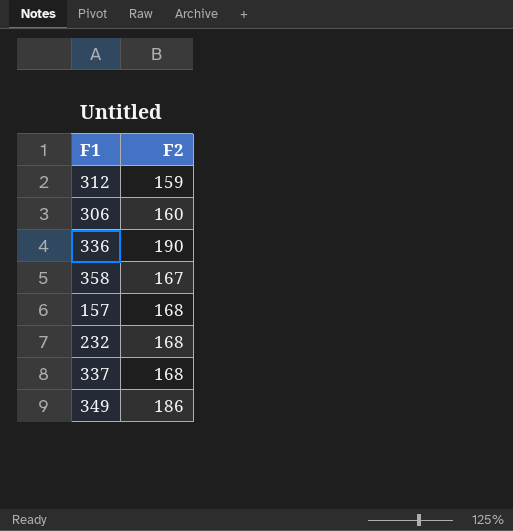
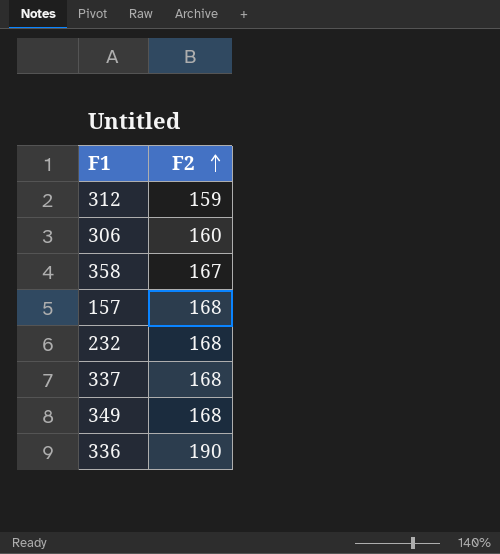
row order: none -> F2 ascending
349 | F2: 186 -> 168

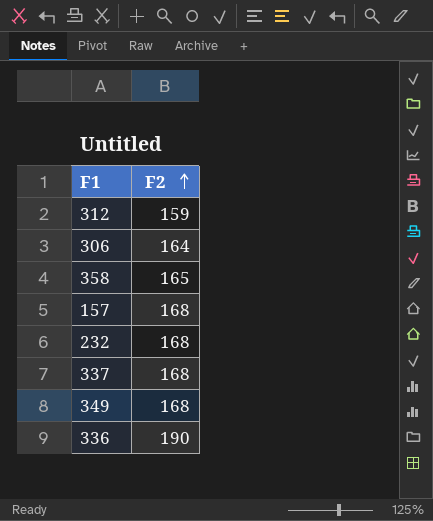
306 | F2: 160 -> 164
358 | F2: 167 -> 165

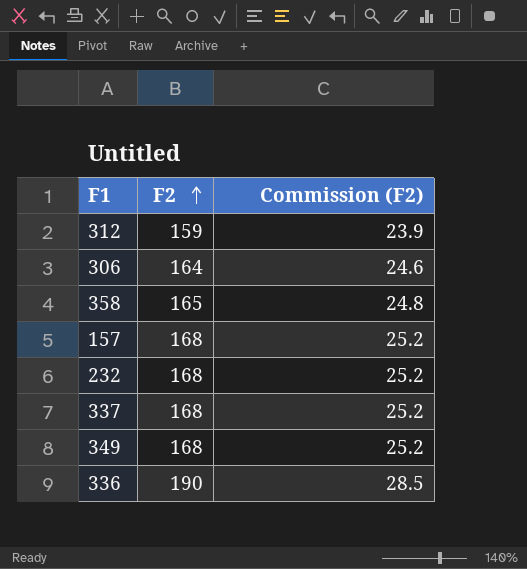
column Commission (F2) | formula: none -> [F2] * 0.15

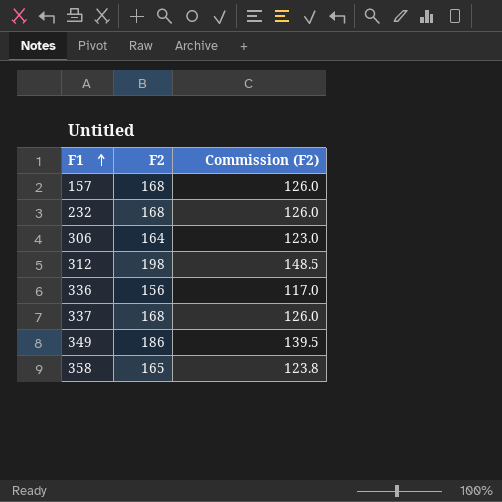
row order: F2 ascending -> F1 ascending
column Commission (F2) | formula: [F2] * 0.15 -> [F2] * 0.75
312 | F2: 159 -> 198
336 | F2: 190 -> 156
349 | F2: 168 -> 186

